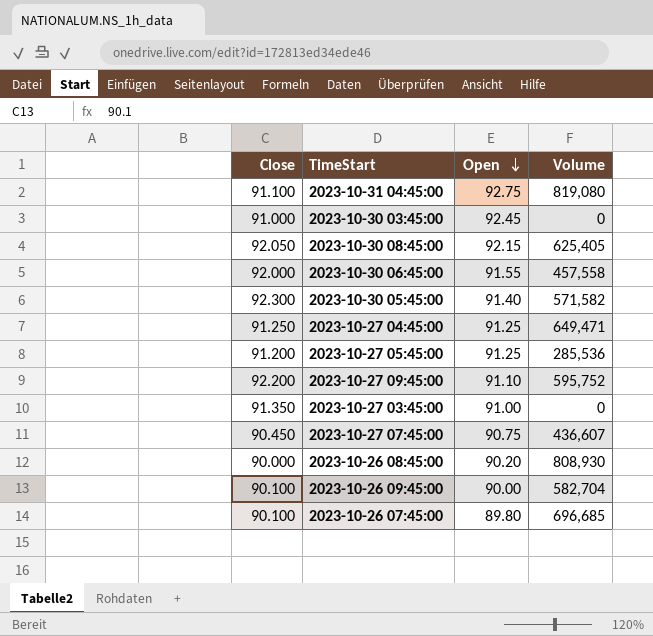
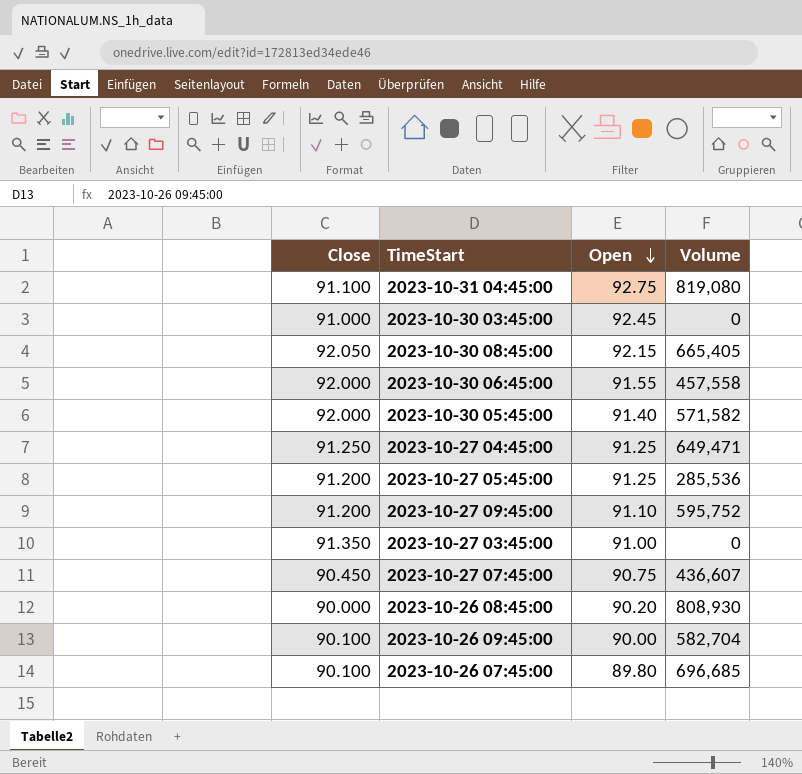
2023-10-30 08:45:00 | Volume: 625,405 -> 665,405
2023-10-30 05:45:00 | Close: 92.300 -> 92.000
2023-10-27 09:45:00 | Close: 92.200 -> 91.200

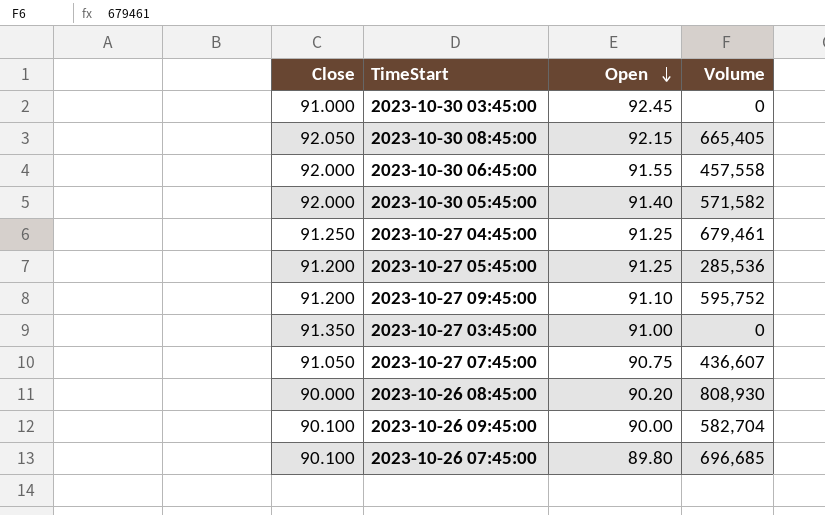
row 2023-10-31 04:45:00: 91.100 | 92.75 | 819,080 -> none
2023-10-27 04:45:00 | Volume: 649,471 -> 679,461
2023-10-27 07:45:00 | Close: 90.450 -> 91.050

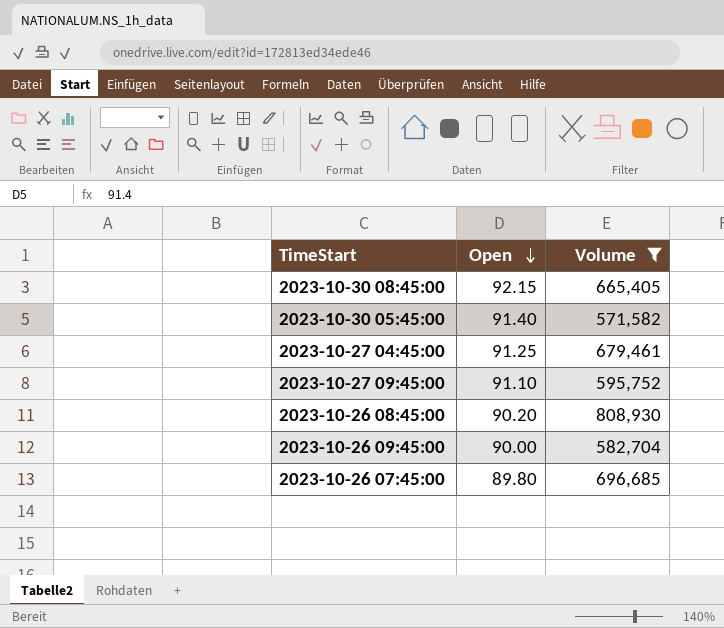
filter: none -> Volume >= 571,582
column Close | position: 1 -> none

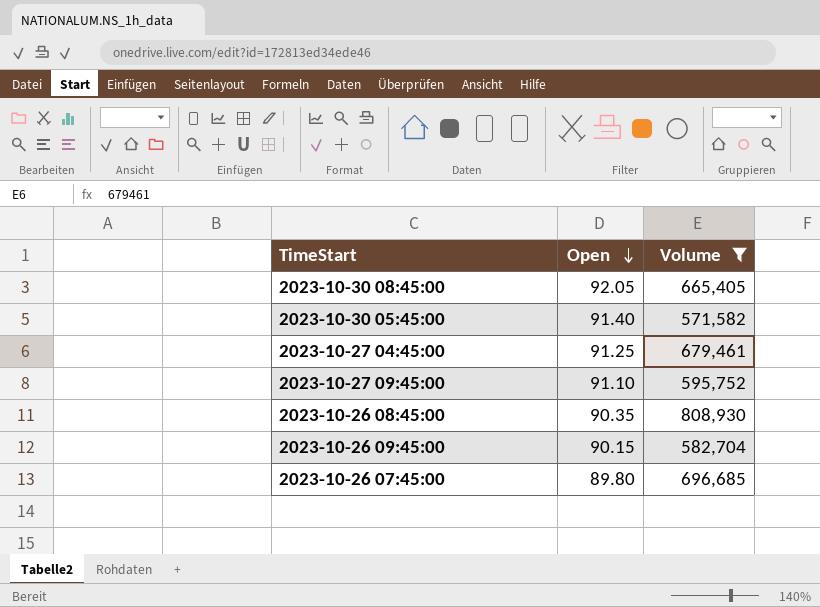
2023-10-30 08:45:00 | Open: 92.15 -> 92.05
2023-10-26 08:45:00 | Open: 90.20 -> 90.35
2023-10-26 09:45:00 | Open: 90.00 -> 90.15

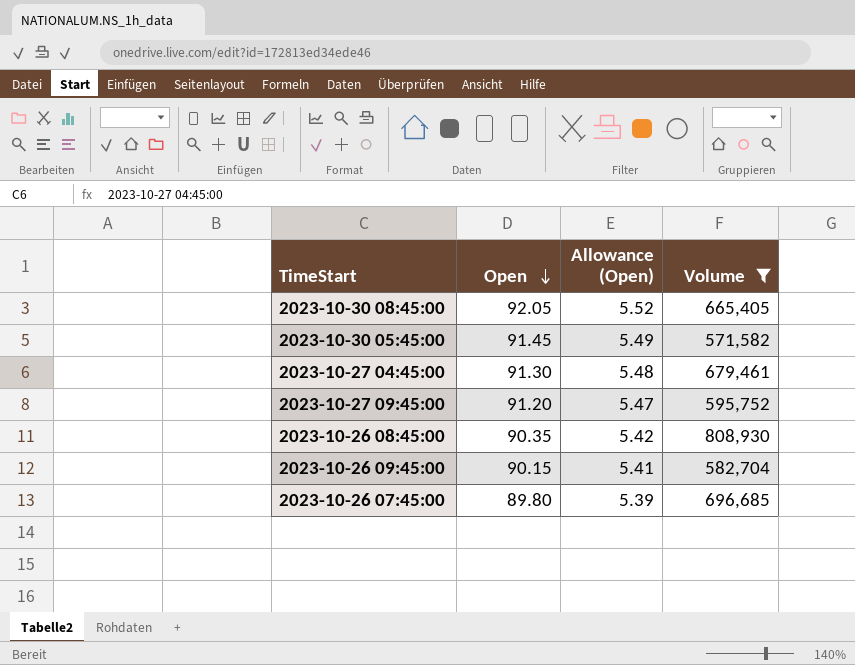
column Allowance (Open) | formula: none -> [Open] * 0.06
2023-10-30 05:45:00 | Open: 91.40 -> 91.45
2023-10-27 04:45:00 | Open: 91.25 -> 91.30
2023-10-27 09:45:00 | Open: 91.10 -> 91.20

